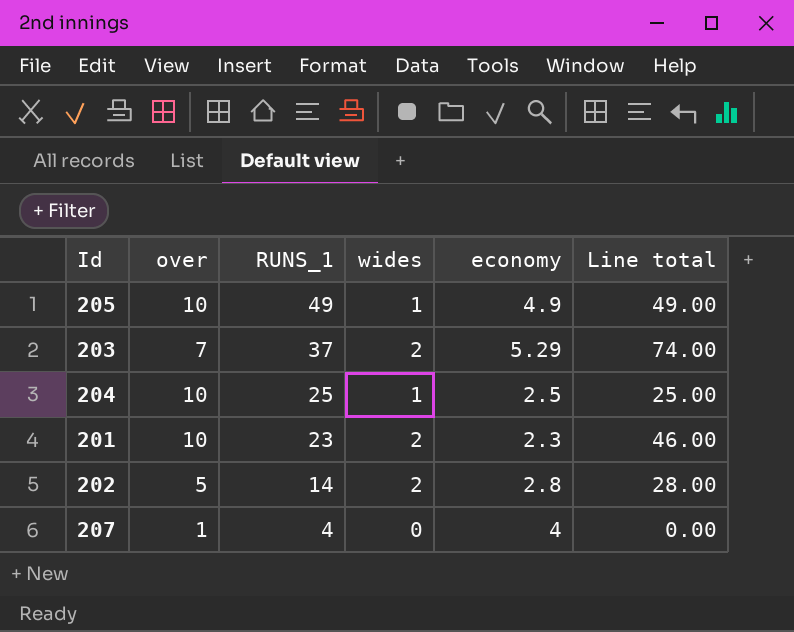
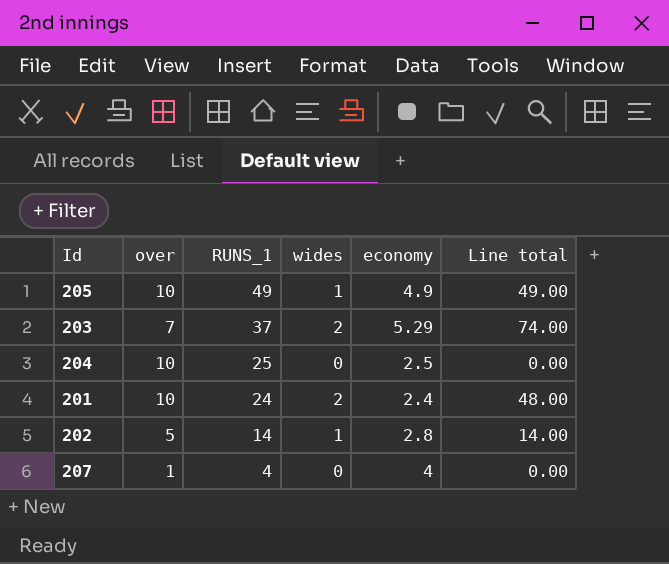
204 | wides: 1 -> 0
204 | Line total: 25.00 -> 0.00
201 | RUNS_1: 23 -> 24
201 | economy: 2.3 -> 2.4
201 | Line total: 46.00 -> 48.00
202 | wides: 2 -> 1
202 | Line total: 28.00 -> 14.00

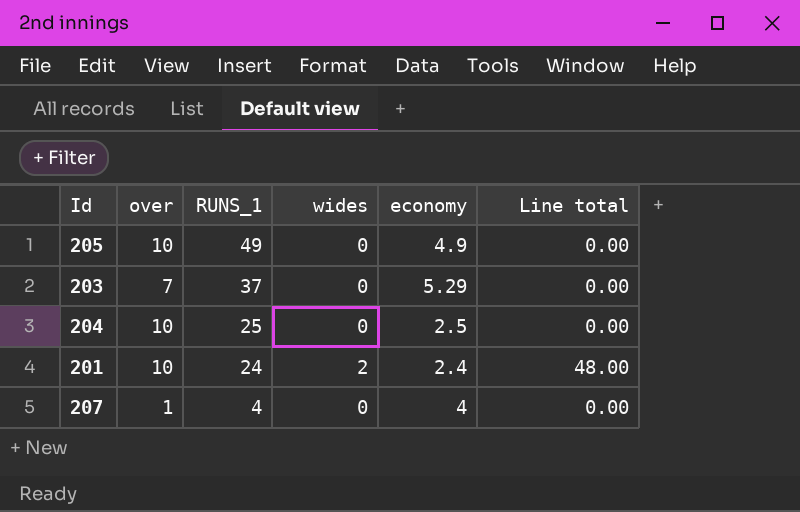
row 202: 5 | 14 | 1 | 2.8 | 14.00 -> none
205 | wides: 1 -> 0
205 | Line total: 49.00 -> 0.00
203 | wides: 2 -> 0
203 | Line total: 74.00 -> 0.00

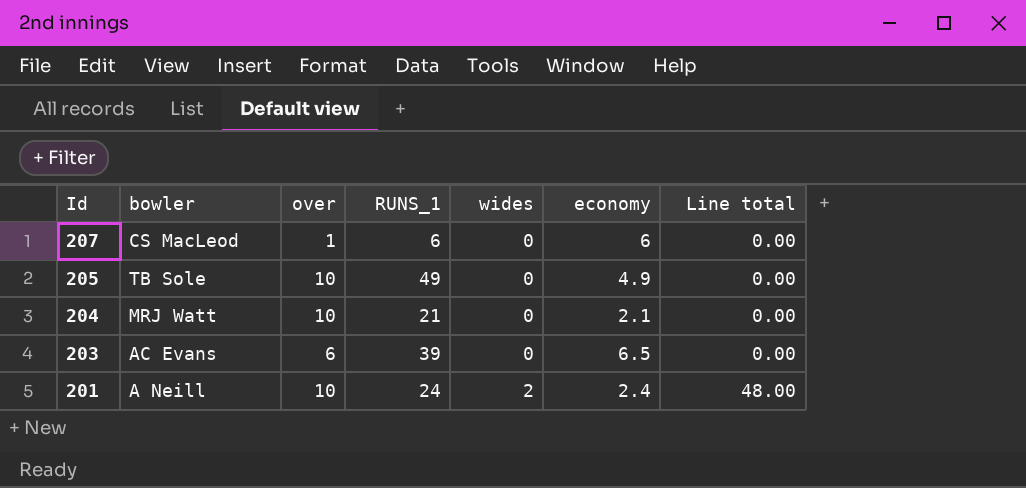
row order: RUNS_1 descending -> Id descending
column bowler | position: none -> 2
207 | RUNS_1: 4 -> 6
207 | economy: 4 -> 6
204 | RUNS_1: 25 -> 21
204 | economy: 2.5 -> 2.1
203 | over: 7 -> 6
203 | RUNS_1: 37 -> 39
203 | economy: 5.29 -> 6.5

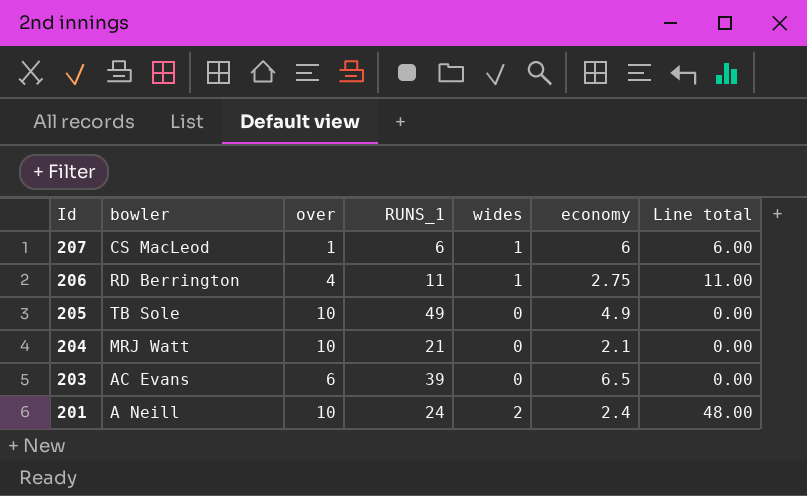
207 | wides: 0 -> 1
207 | Line total: 0.00 -> 6.00
row 206: none -> RD Berrington | 4 | 11 | 1 | 2.75 | 11.00

